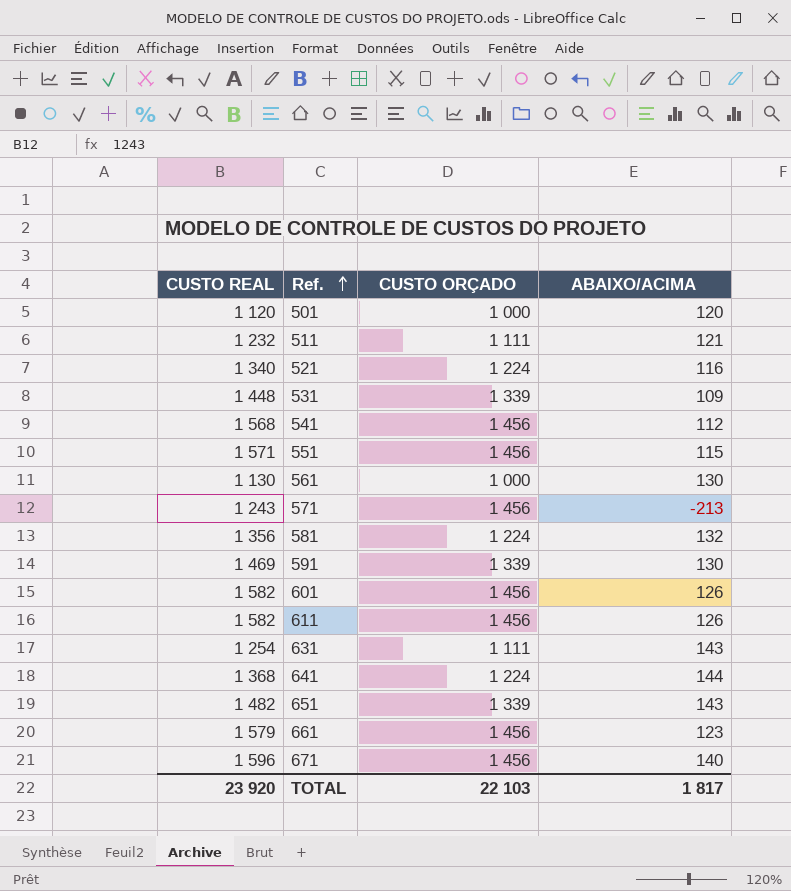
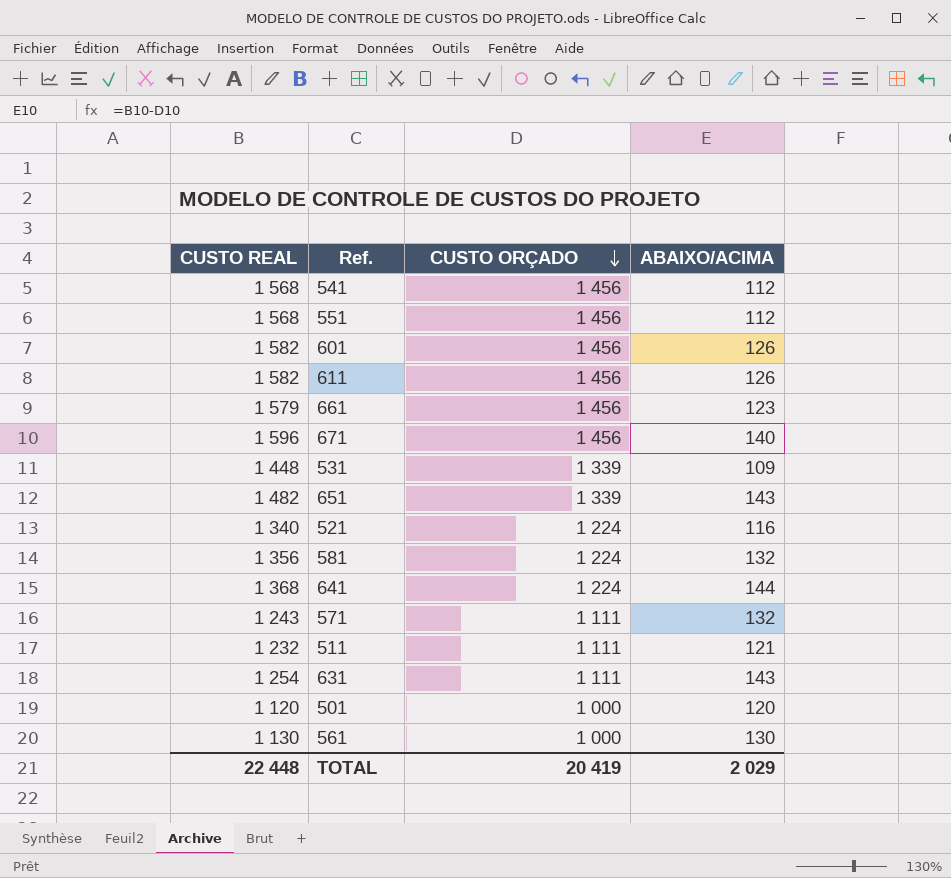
row order: Ref. ascending -> CUSTO ORÇADO descending
row 591: 1 469 | 1 339 | 130 -> none
551 | CUSTO REAL: 1 571 -> 1 568
551 | ABAIXO/ACIMA: 115 -> 112
571 | CUSTO ORÇADO: 1 456 -> 1 111
571 | ABAIXO/ACIMA: -213 -> 132
TOTAL | CUSTO REAL: 23 920 -> 22 448
TOTAL | CUSTO ORÇADO: 22 103 -> 20 419
TOTAL | ABAIXO/ACIMA: 1 817 -> 2 029

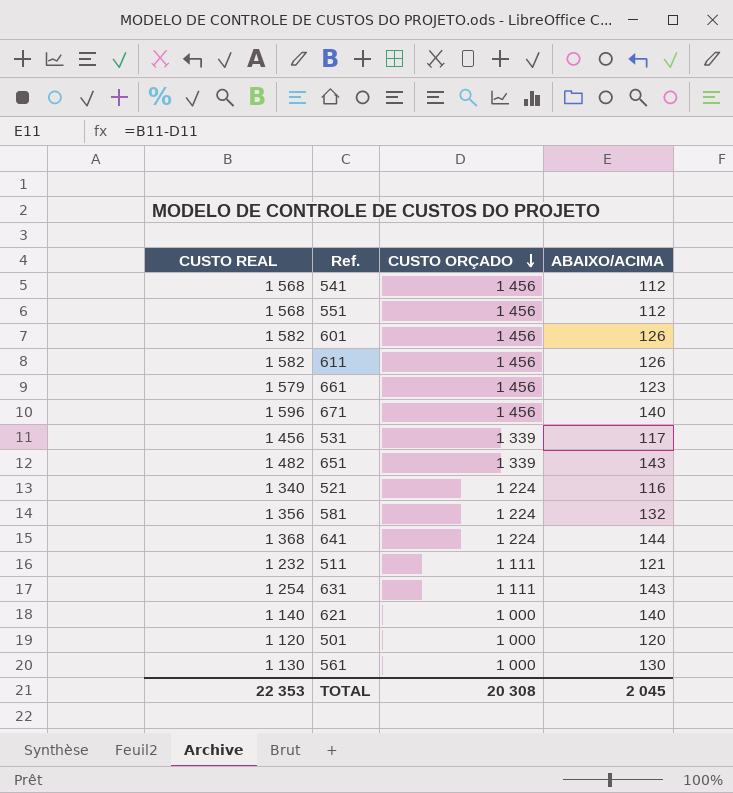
row 571: 1 243 | 1 111 | 132 -> none
531 | CUSTO REAL: 1 448 -> 1 456
531 | ABAIXO/ACIMA: 109 -> 117
row 621: none -> 1 140 | 1 000 | 140
TOTAL | CUSTO REAL: 22 448 -> 22 353
TOTAL | CUSTO ORÇADO: 20 419 -> 20 308
TOTAL | ABAIXO/ACIMA: 2 029 -> 2 045

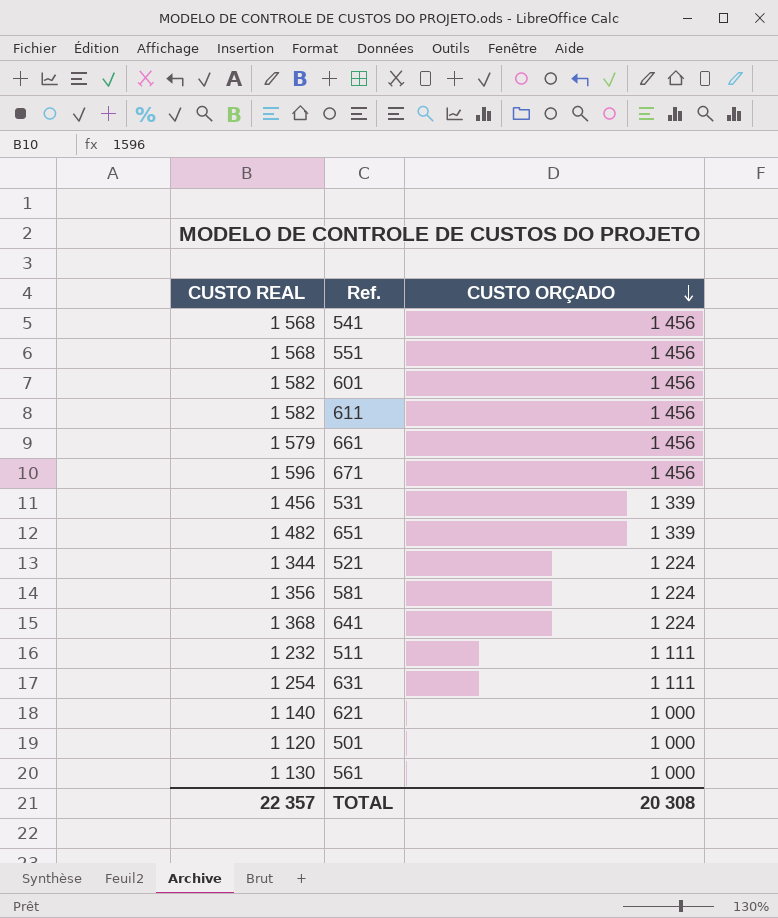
column ABAIXO/ACIMA | formula: [CUSTO REAL] - [CUSTO ORÇADO] -> none
521 | CUSTO REAL: 1 340 -> 1 344
TOTAL | CUSTO REAL: 22 353 -> 22 357

